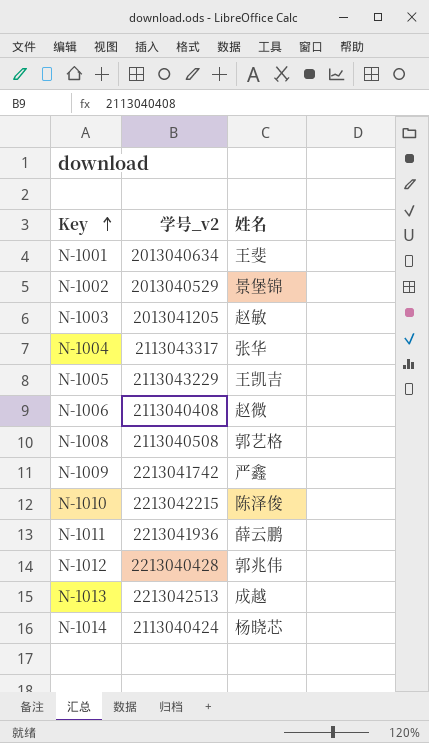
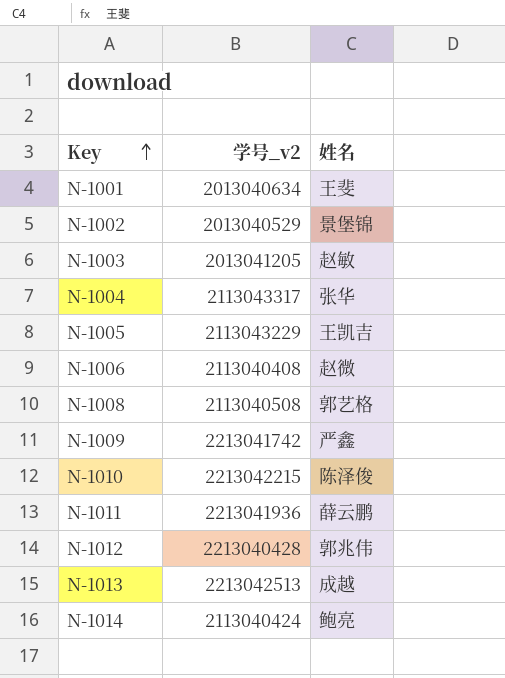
N-1014 | 姓名: 杨晓芯 -> 鲍亮

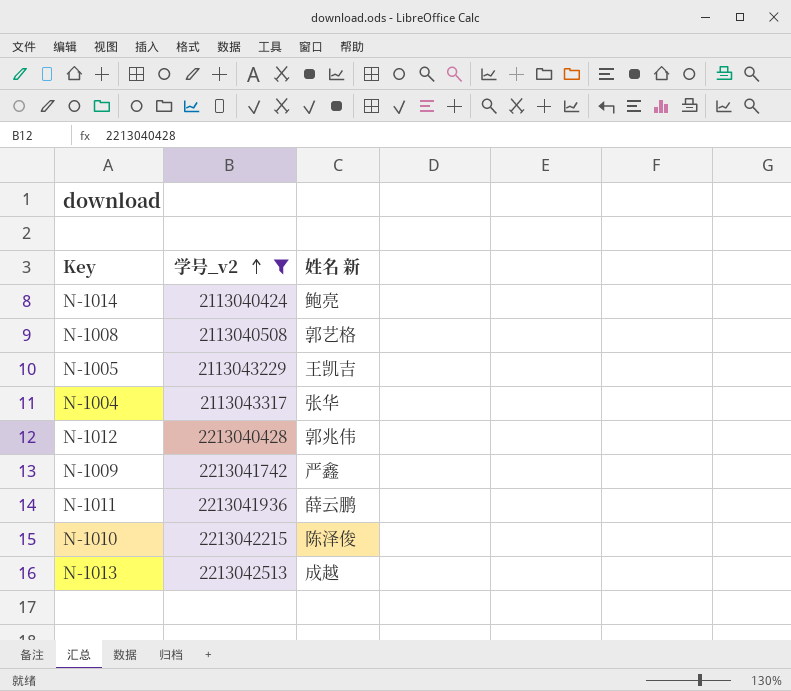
filter: none -> 学号_v2 >= 2113040424
row order: Key ascending -> 学号_v2 ascending
column name: 姓名 -> 姓名 新

